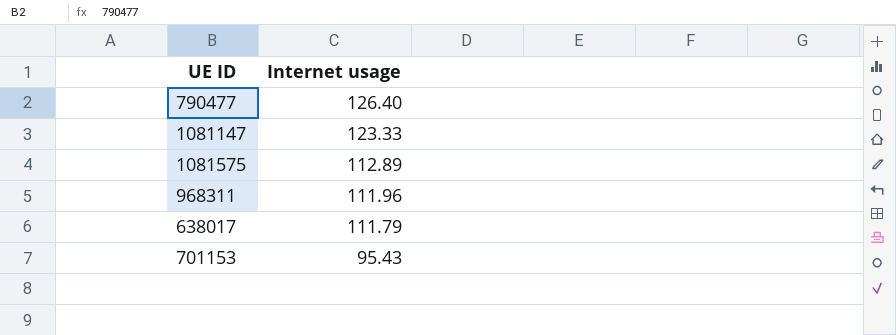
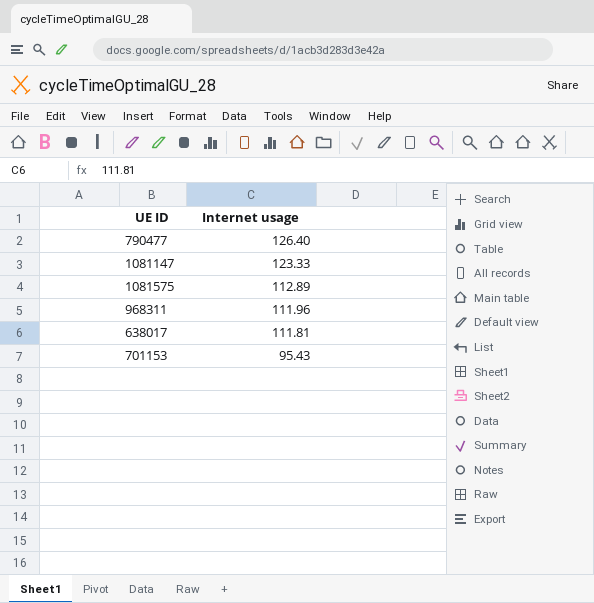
638017 | Internet usage: 111.79 -> 111.81

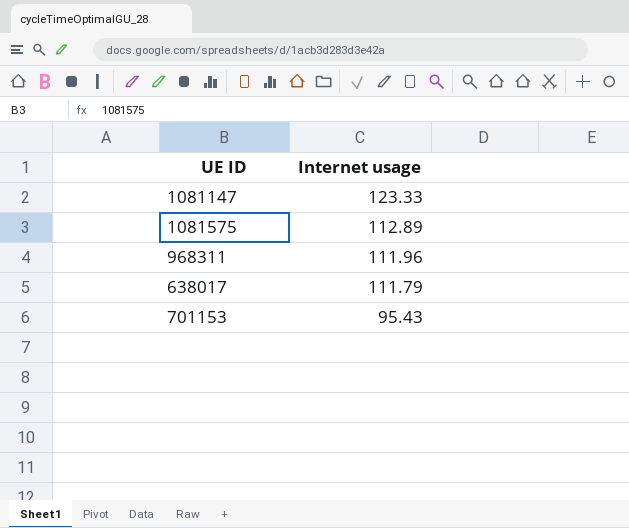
row 790477: 126.40 -> none
638017 | Internet usage: 111.81 -> 111.79

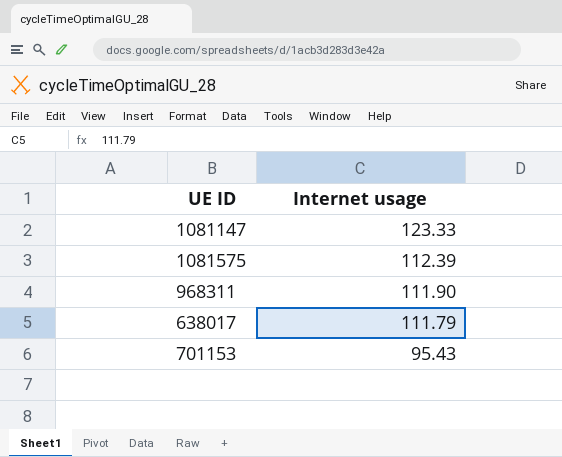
1081575 | Internet usage: 112.89 -> 112.39
968311 | Internet usage: 111.96 -> 111.90

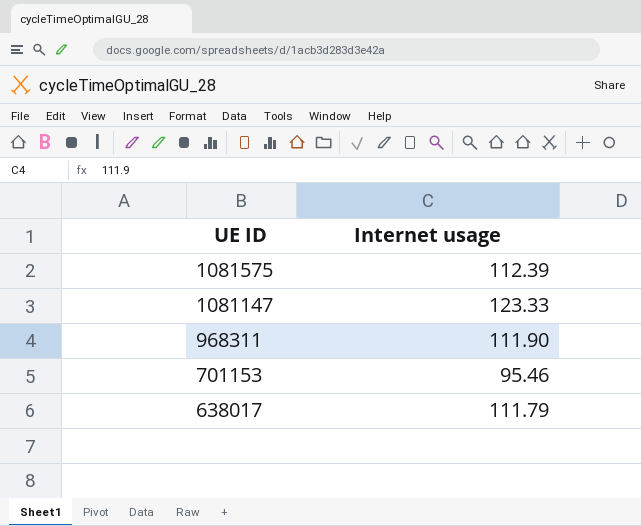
row order: Internet usage descending -> UE ID descending
701153 | Internet usage: 95.43 -> 95.46

